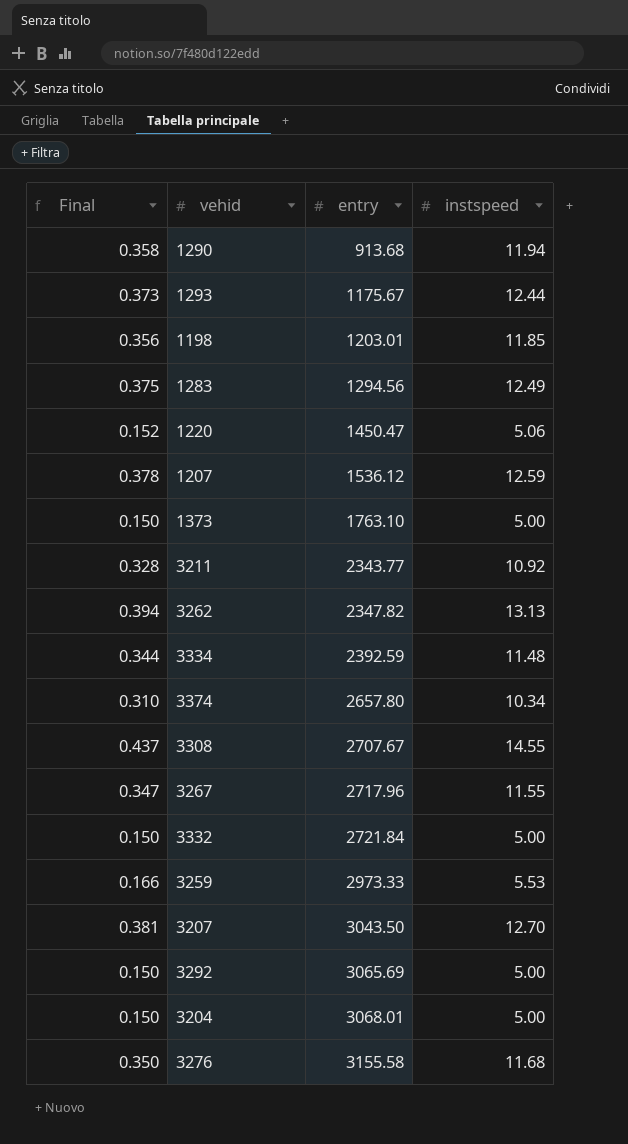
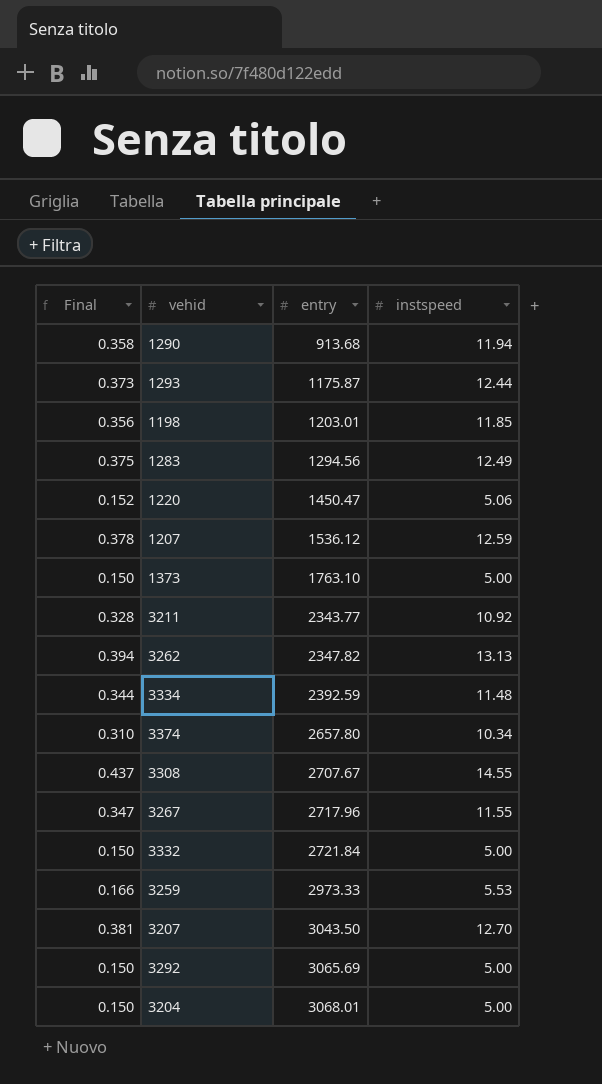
row 3276: 0.350 | 3155.58 | 11.68 -> none
1293 | entry: 1175.67 -> 1175.87

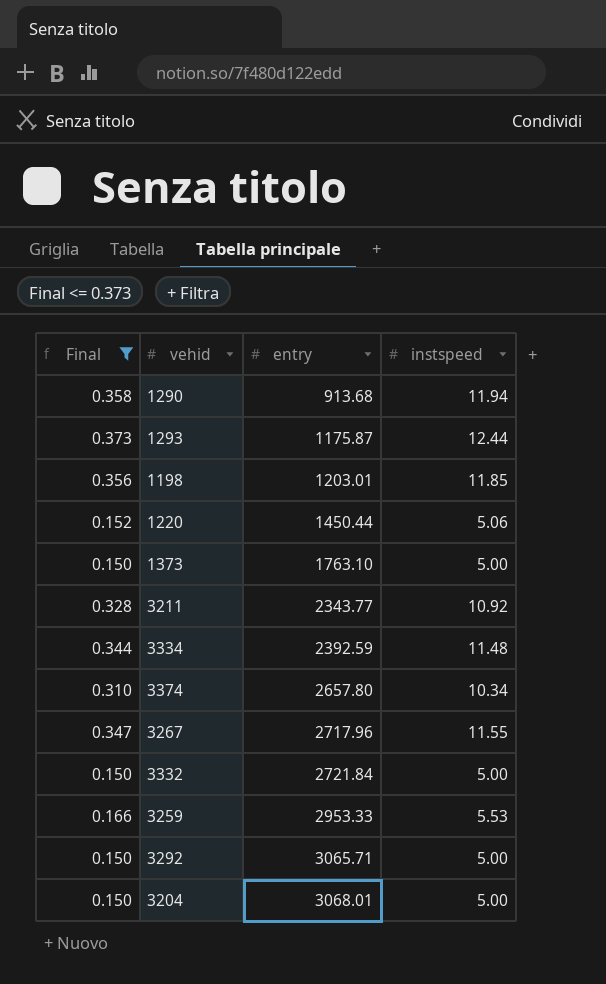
filter: none -> Final <= 0.373
1220 | entry: 1450.47 -> 1450.44
3259 | entry: 2973.33 -> 2953.33
3292 | entry: 3065.69 -> 3065.71

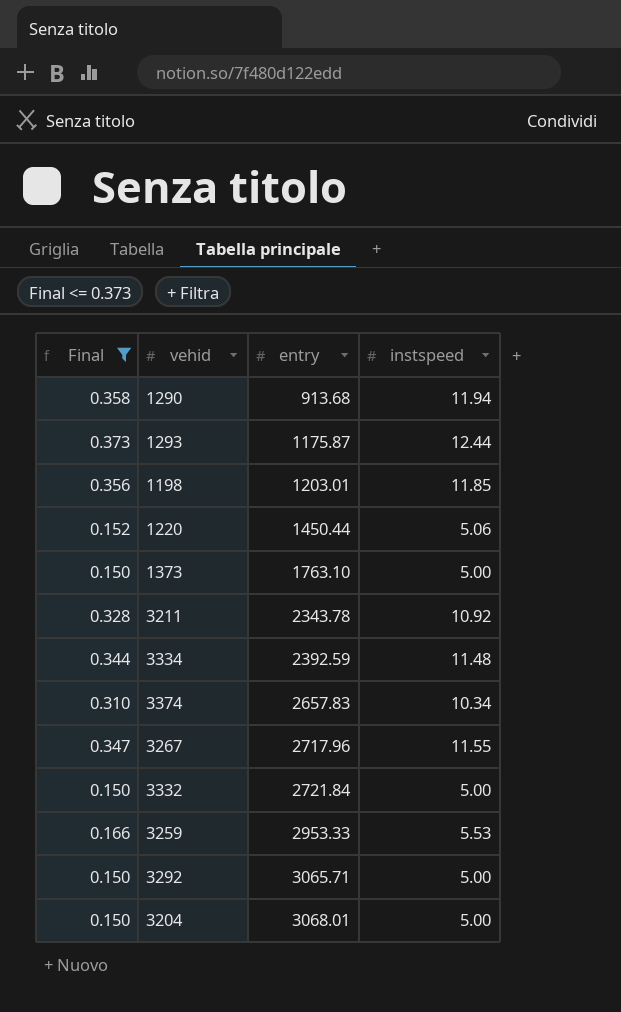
3211 | entry: 2343.77 -> 2343.78
3374 | entry: 2657.80 -> 2657.83

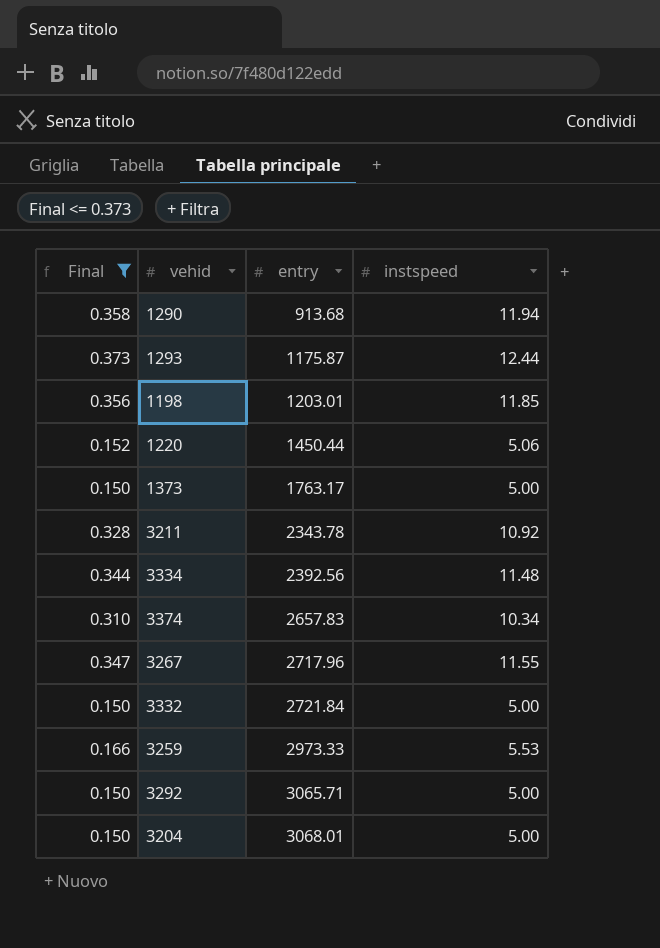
1373 | entry: 1763.10 -> 1763.17
3334 | entry: 2392.59 -> 2392.56
3259 | entry: 2953.33 -> 2973.33

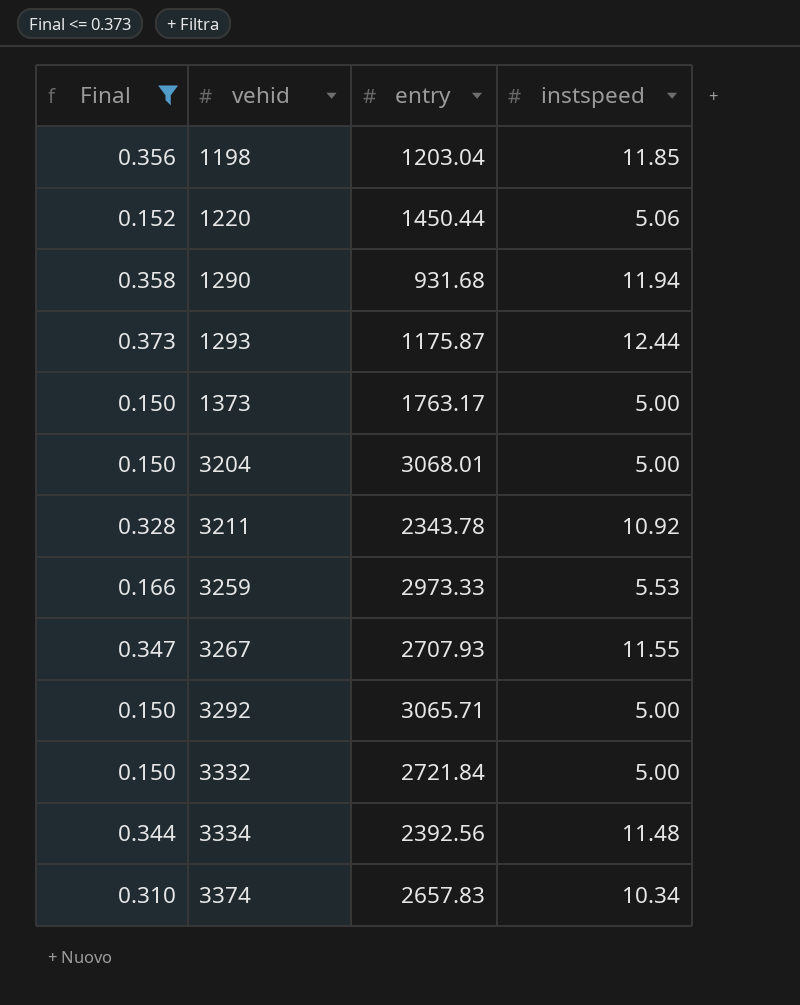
row order: entry ascending -> vehid ascending
1198 | entry: 1203.01 -> 1203.04
1290 | entry: 913.68 -> 931.68
3267 | entry: 2717.96 -> 2707.93

